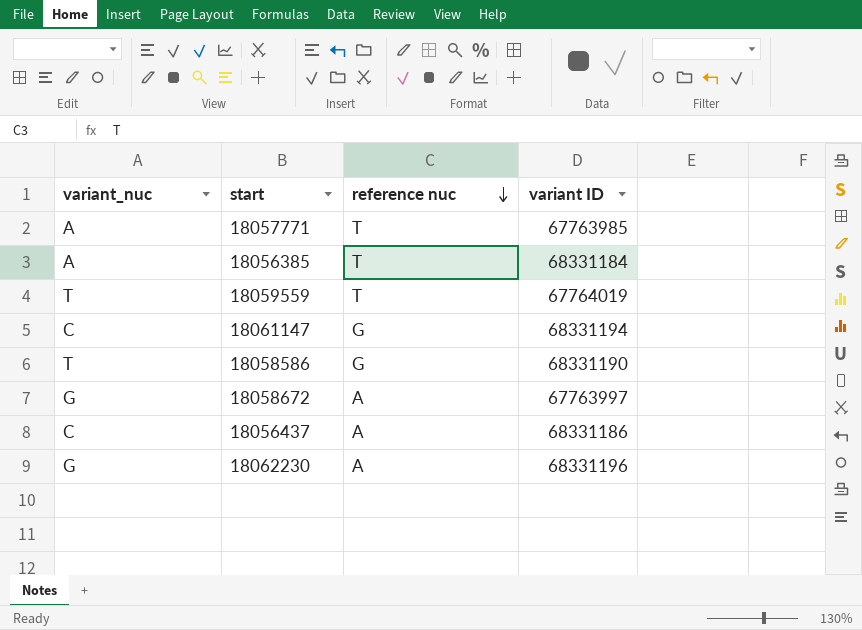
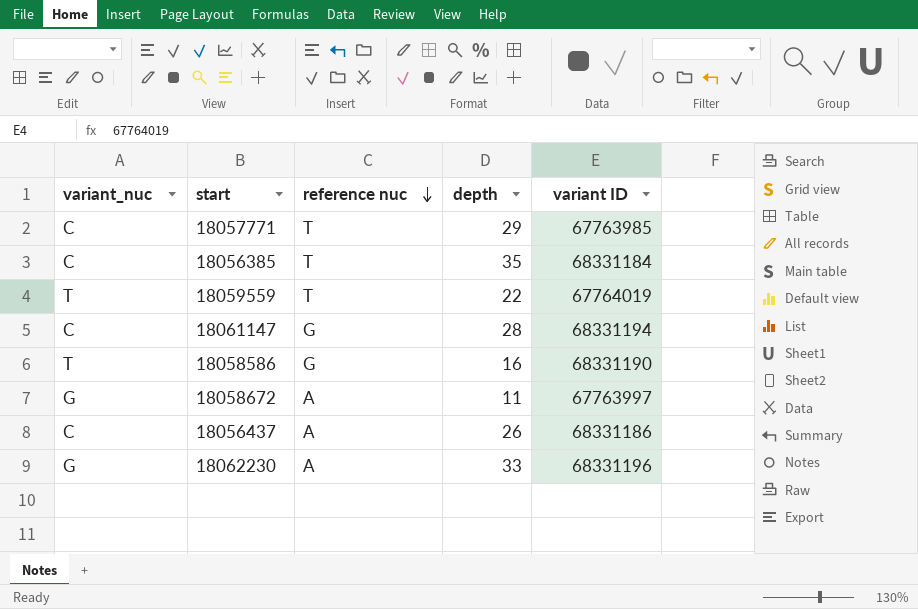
column depth | position: none -> 4
18057771 | variant_nuc: A -> C
18056385 | variant_nuc: A -> C

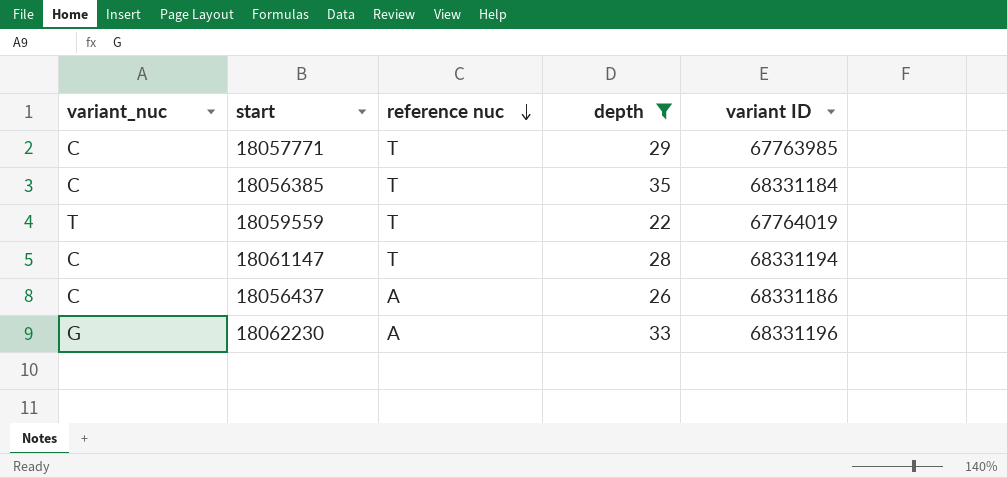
filter: none -> depth >= 22
18061147 | reference nuc: G -> T

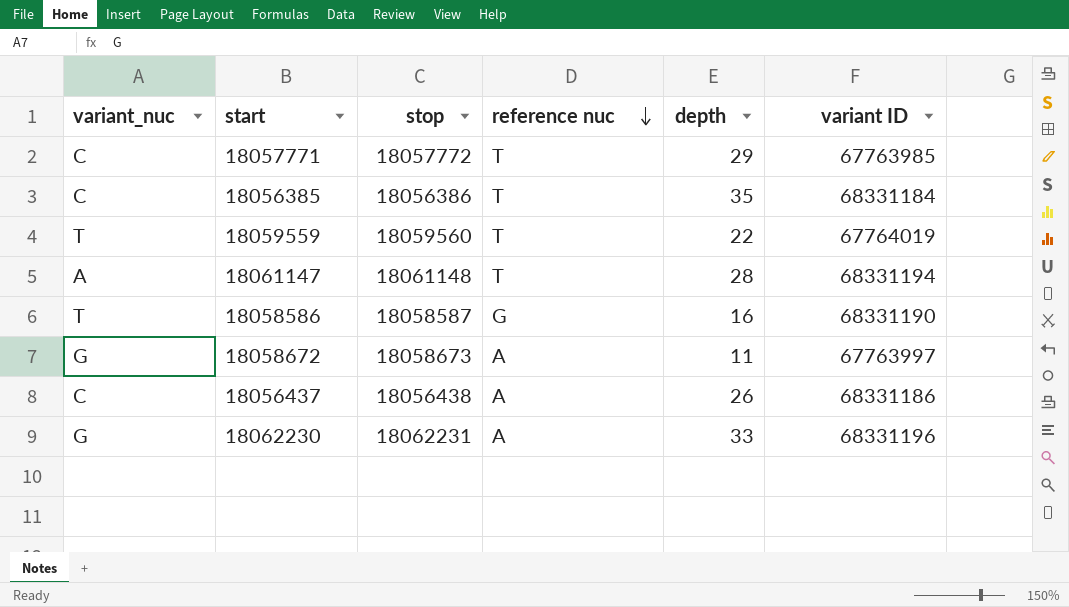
filter: depth >= 22 -> none
column stop | position: none -> 3
18061147 | variant_nuc: C -> A

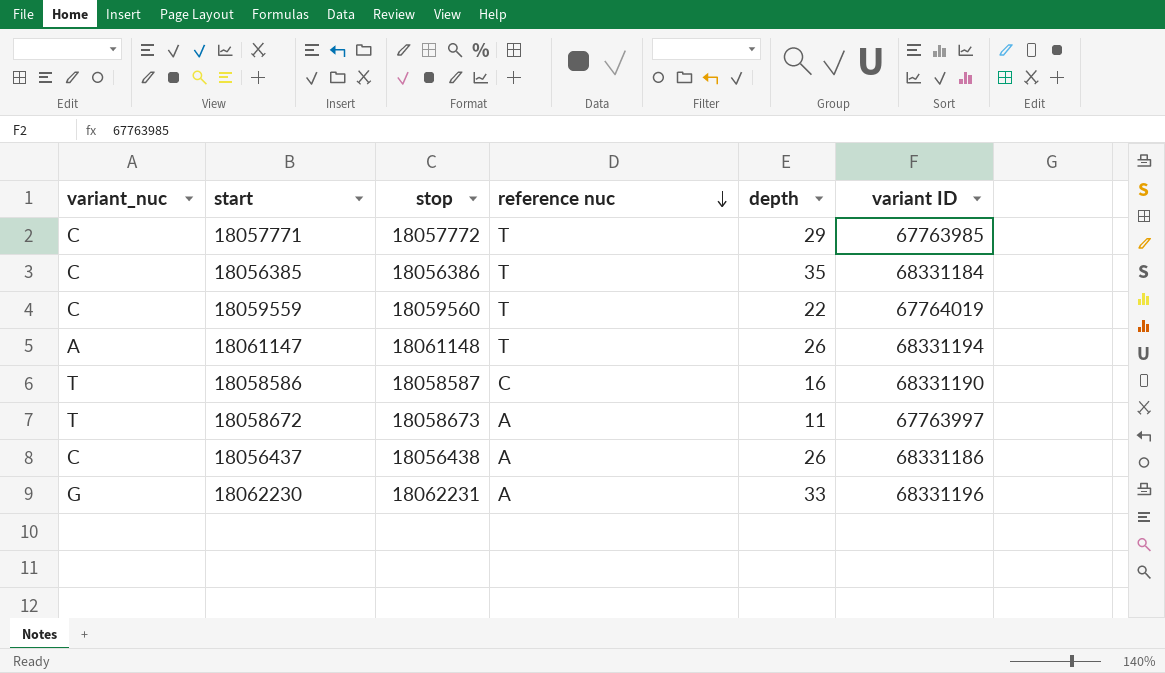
18059559 | variant_nuc: T -> C
18061147 | depth: 28 -> 26
18058586 | reference nuc: G -> C
18058672 | variant_nuc: G -> T

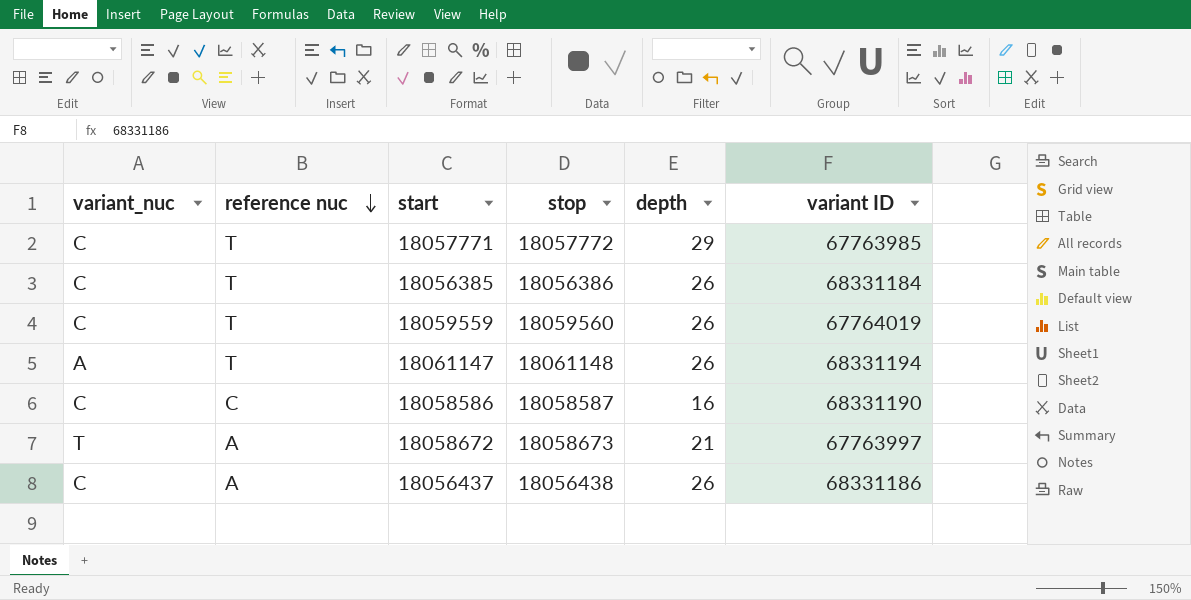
column reference nuc | position: 4 -> 2
row 18062230: G | 18062231 | A | 33 | 68331196 -> none
18056385 | depth: 35 -> 26
18059559 | depth: 22 -> 26
18058586 | variant_nuc: T -> C
18058672 | depth: 11 -> 21

